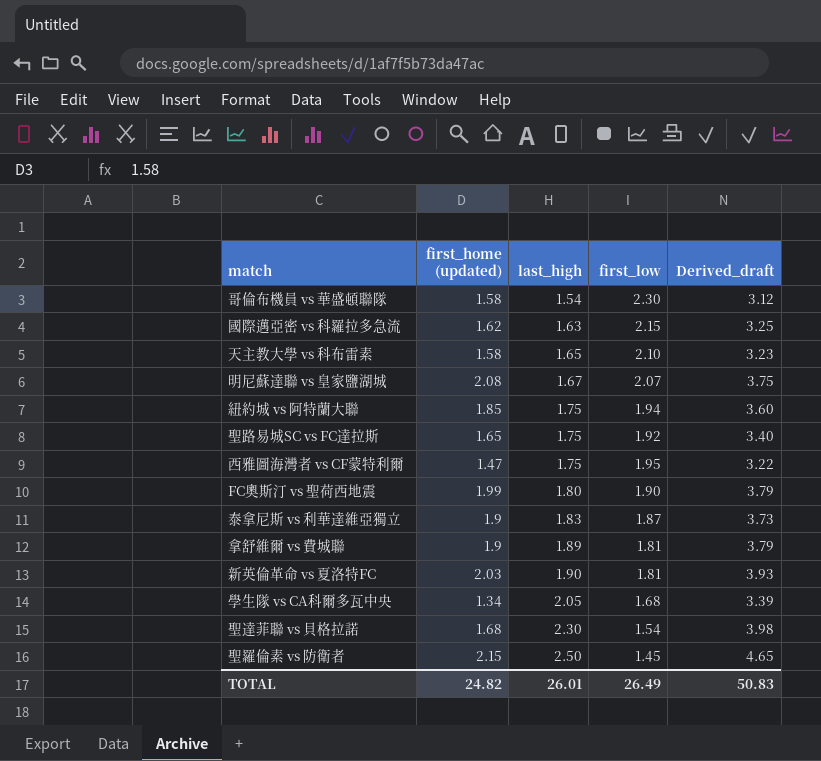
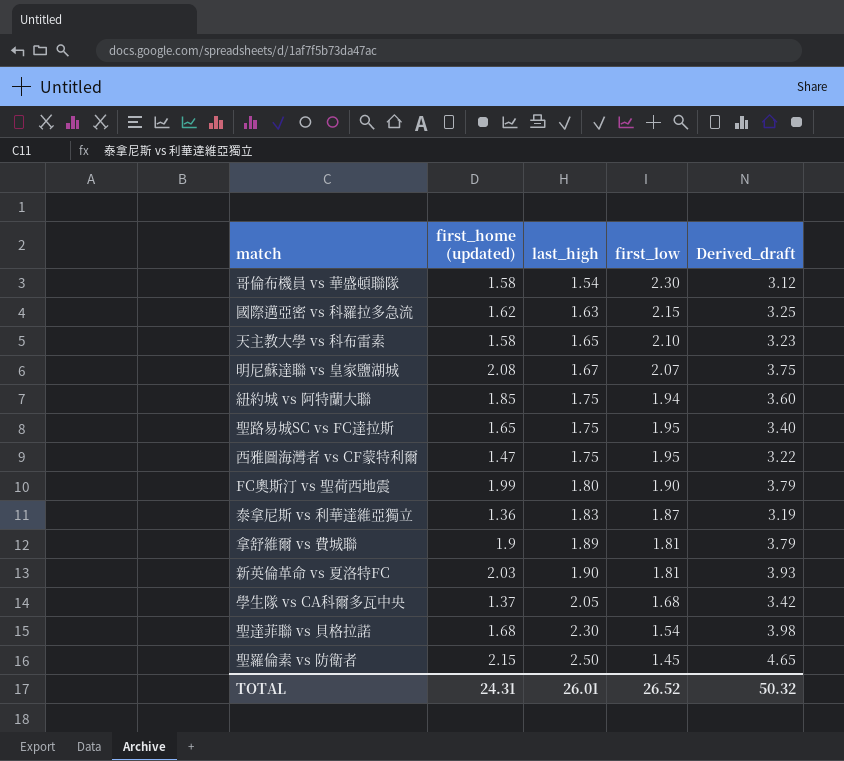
聖路易城SC vs FC達拉斯 | first_low: 1.92 -> 1.95
泰拿尼斯 vs 利華達維亞獨立 | first_home (updated): 1.9 -> 1.36
泰拿尼斯 vs 利華達維亞獨立 | Derived_draft: 3.73 -> 3.19
學生隊 vs CA科爾多瓦中央 | first_home (updated): 1.34 -> 1.37
學生隊 vs CA科爾多瓦中央 | Derived_draft: 3.39 -> 3.42
TOTAL | first_home (updated): 24.82 -> 24.31
TOTAL | first_low: 26.49 -> 26.52
TOTAL | Derived_draft: 50.83 -> 50.32

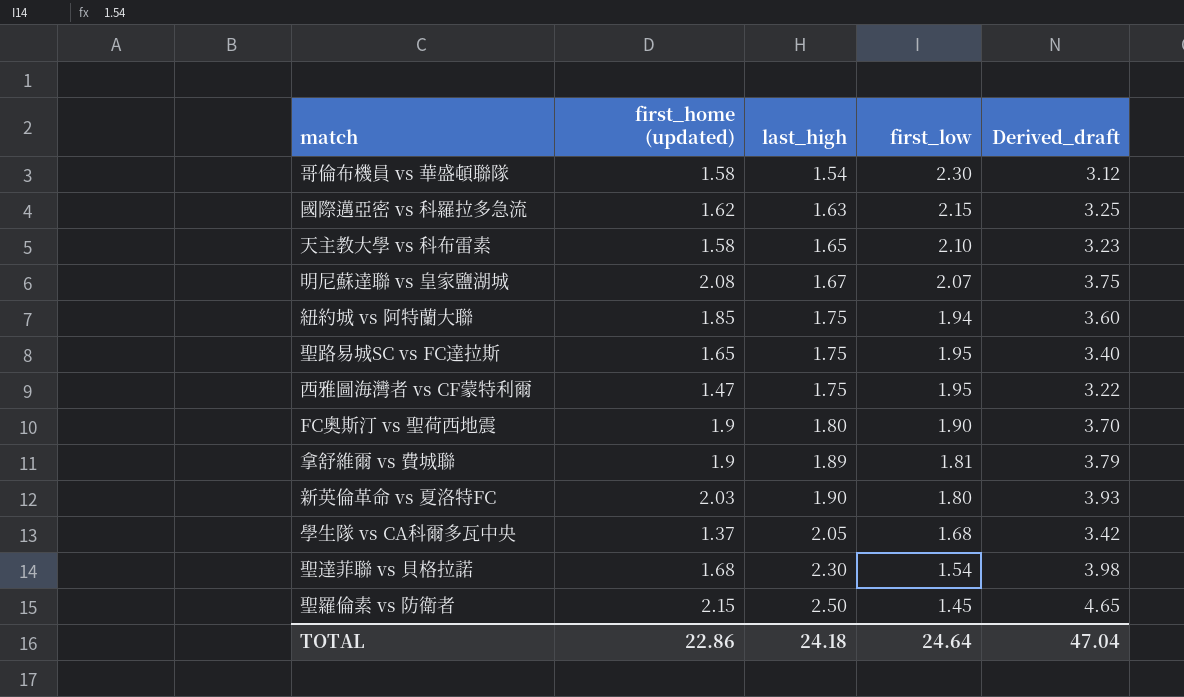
row 泰拿尼斯 vs 利華達維亞獨立: 1.36 | 1.83 | 1.87 | 3.19 -> none
FC奧斯汀 vs 聖荷西地震 | first_home (updated): 1.99 -> 1.9
FC奧斯汀 vs 聖荷西地震 | Derived_draft: 3.79 -> 3.70
新英倫革命 vs 夏洛特FC | first_low: 1.81 -> 1.80
TOTAL | first_home (updated): 24.31 -> 22.86
TOTAL | last_high: 26.01 -> 24.18
TOTAL | first_low: 26.52 -> 24.64
TOTAL | Derived_draft: 50.32 -> 47.04

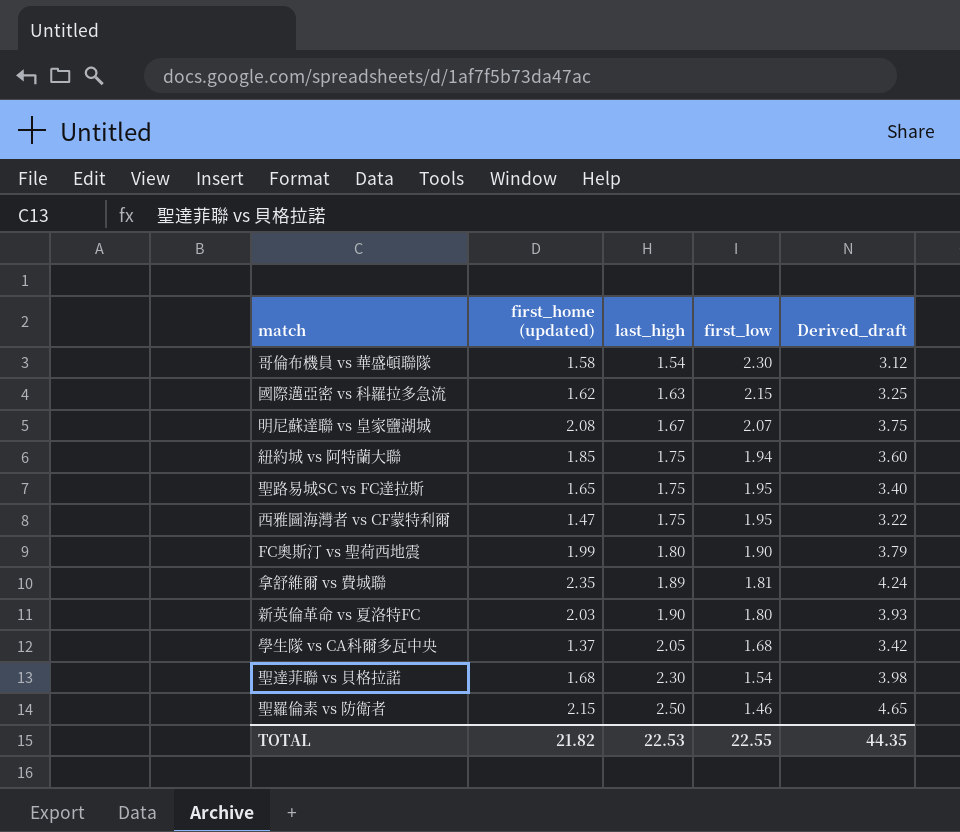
row 天主教大學 vs 科布雷素: 1.58 | 1.65 | 2.10 | 3.23 -> none
FC奧斯汀 vs 聖荷西地震 | first_home (updated): 1.9 -> 1.99
FC奧斯汀 vs 聖荷西地震 | Derived_draft: 3.70 -> 3.79
拿舒維爾 vs 費城聯 | first_home (updated): 1.9 -> 2.35
拿舒維爾 vs 費城聯 | Derived_draft: 3.79 -> 4.24
聖羅倫素 vs 防衛者 | first_low: 1.45 -> 1.46
TOTAL | first_home (updated): 22.86 -> 21.82
TOTAL | last_high: 24.18 -> 22.53
TOTAL | first_low: 24.64 -> 22.55
TOTAL | Derived_draft: 47.04 -> 44.35

